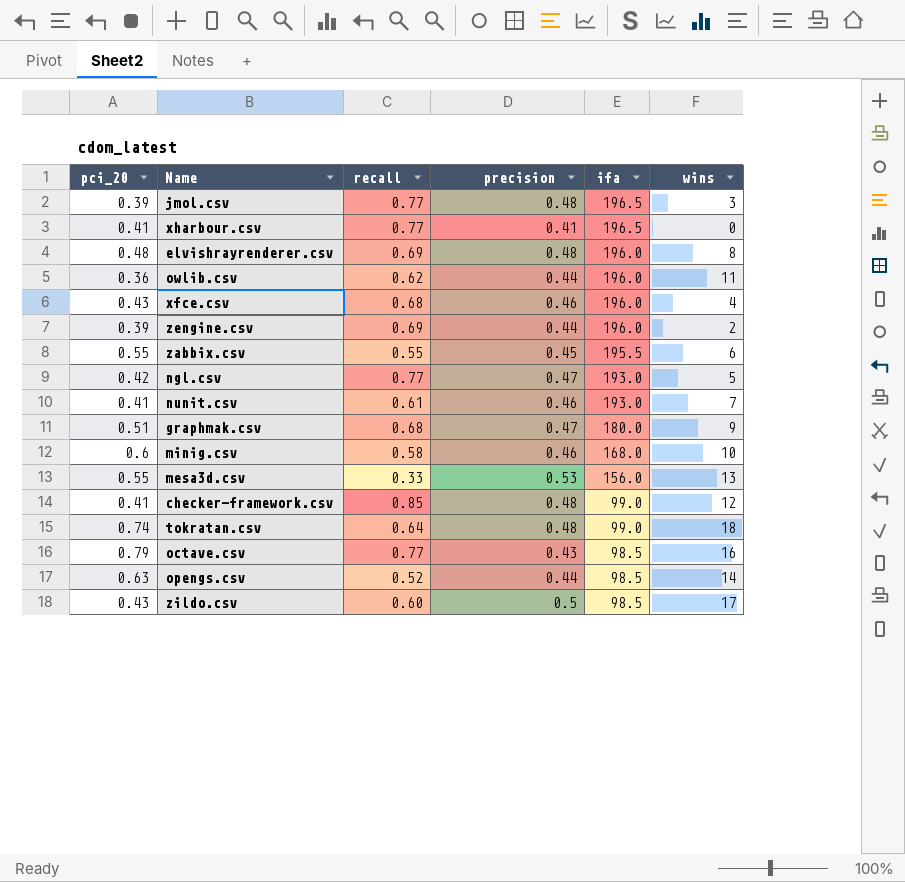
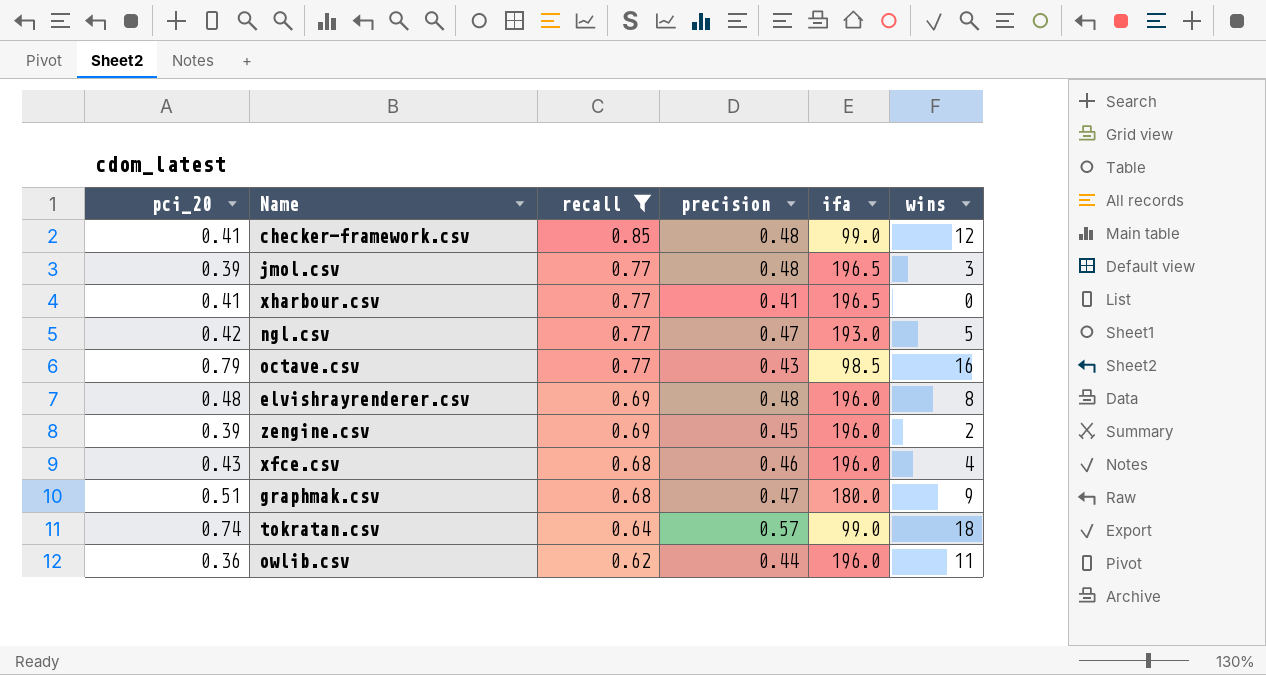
filter: none -> recall >= 0.62
row order: ifa descending -> recall descending
zengine.csv | precision: 0.44 -> 0.45
tokratan.csv | precision: 0.48 -> 0.57

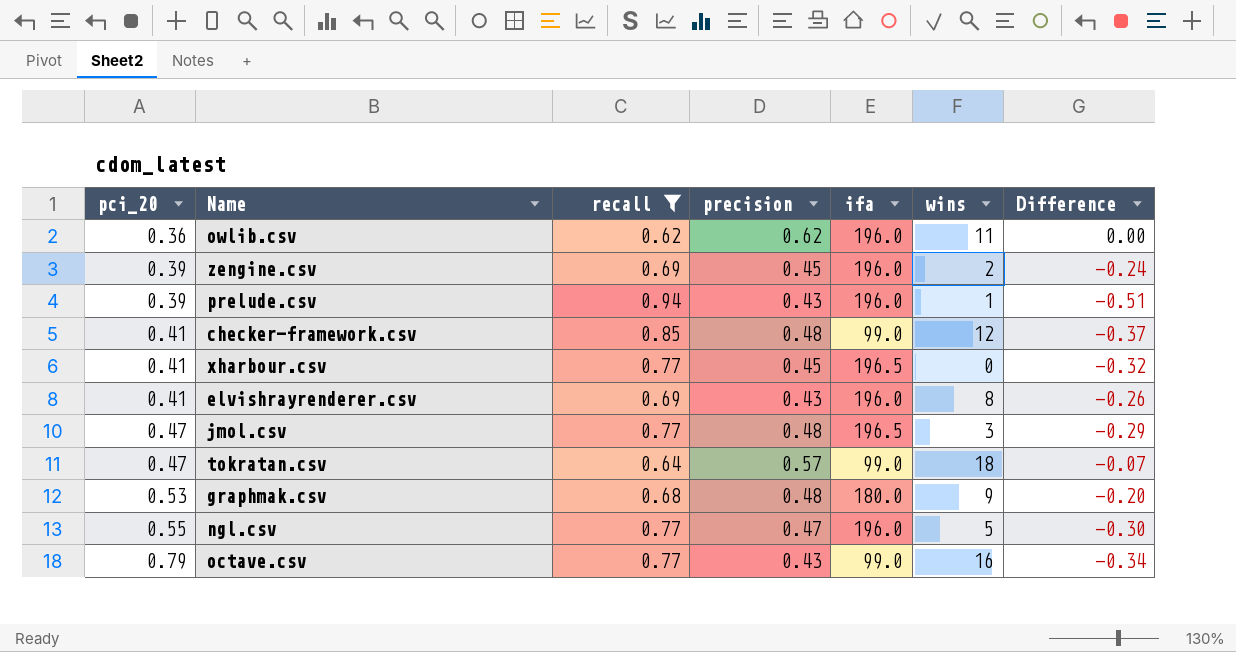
row order: recall descending -> pci_20 ascending
column Difference | formula: none -> [precision] - [recall]
row xfce.csv: 0.43 | 0.68 | 0.46 | 196.0 | 4 -> none
owlib.csv | precision: 0.44 -> 0.62
row prelude.csv: none -> 0.39 | 0.94 | 0.43 | 196.0 | 1 | -0.51
xharbour.csv | precision: 0.41 -> 0.45
elvishrayrenderer.csv | pci_20: 0.48 -> 0.41
elvishrayrenderer.csv | precision: 0.48 -> 0.43
jmol.csv | pci_20: 0.39 -> 0.47
tokratan.csv | pci_20: 0.74 -> 0.47
graphmak.csv | pci_20: 0.51 -> 0.53
graphmak.csv | precision: 0.47 -> 0.48
ngl.csv | pci_20: 0.42 -> 0.55
ngl.csv | ifa: 193.0 -> 196.0
octave.csv | ifa: 98.5 -> 99.0

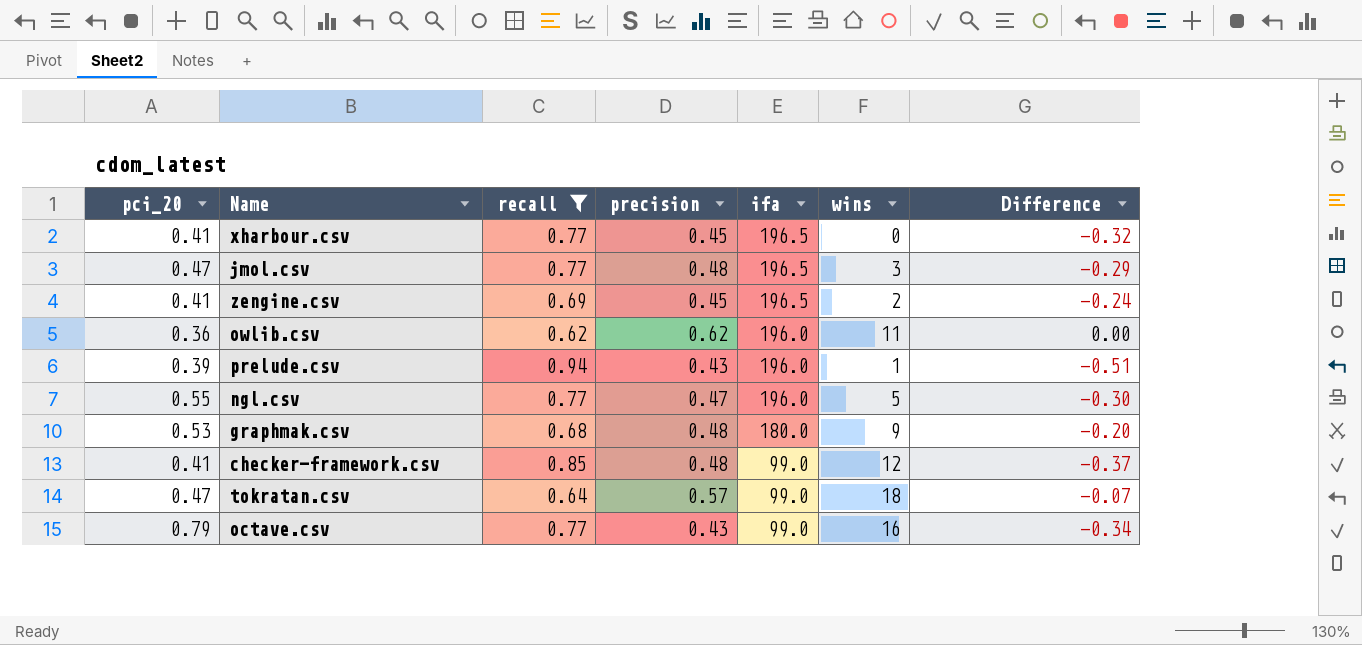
row order: pci_20 ascending -> ifa descending
row elvishrayrenderer.csv: 0.41 | 0.69 | 0.43 | 196.0 | 8 | -0.26 -> none
zengine.csv | pci_20: 0.39 -> 0.41
zengine.csv | ifa: 196.0 -> 196.5

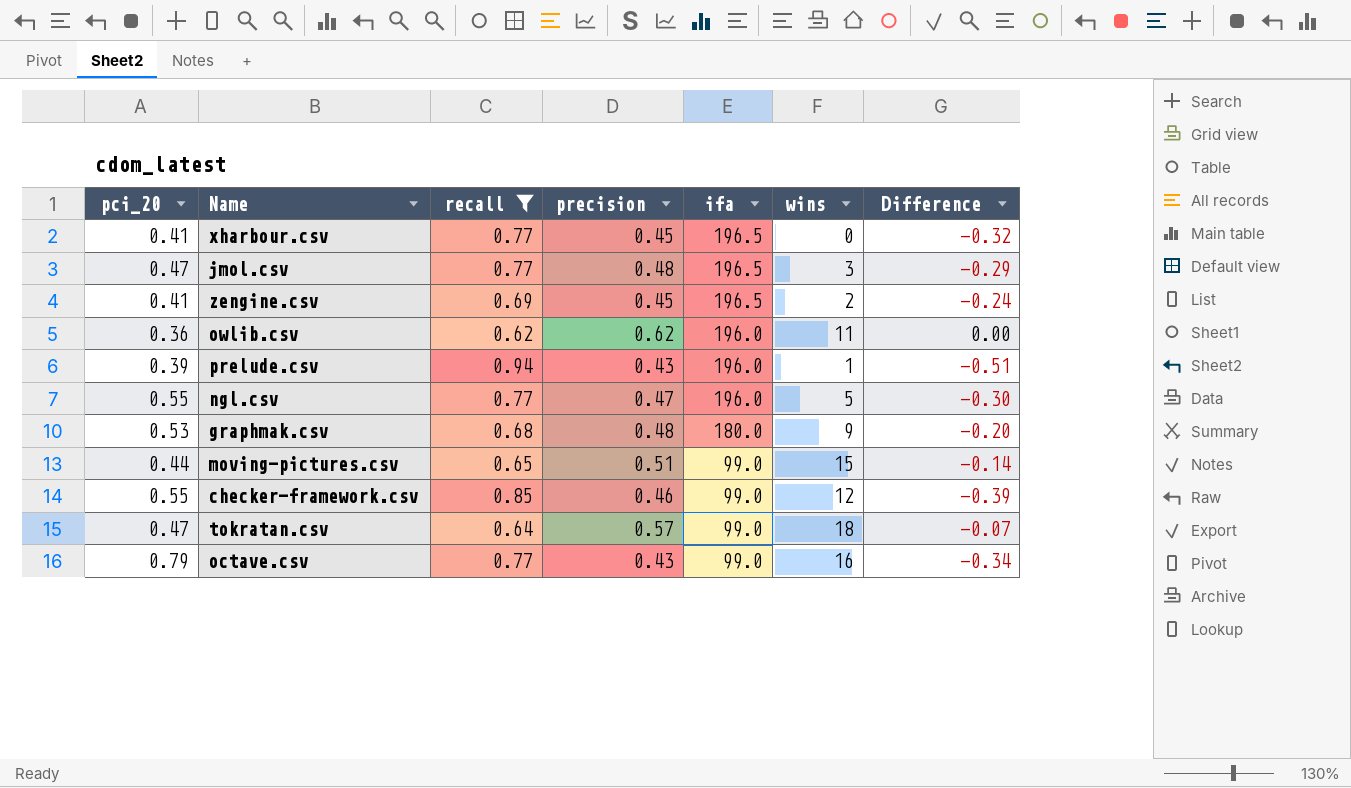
row moving-pictures.csv: none -> 0.44 | 0.65 | 0.51 | 99.0 | 15 | -0.14
checker-framework.csv | pci_20: 0.41 -> 0.55
checker-framework.csv | precision: 0.48 -> 0.46
checker-framework.csv | Difference: -0.37 -> -0.39

